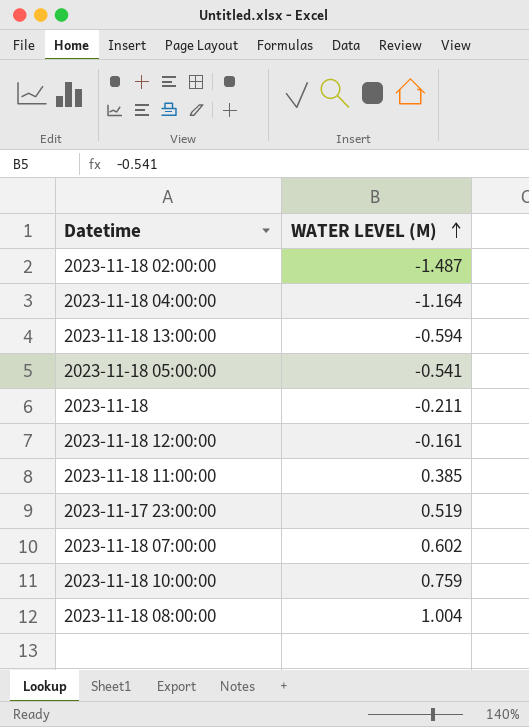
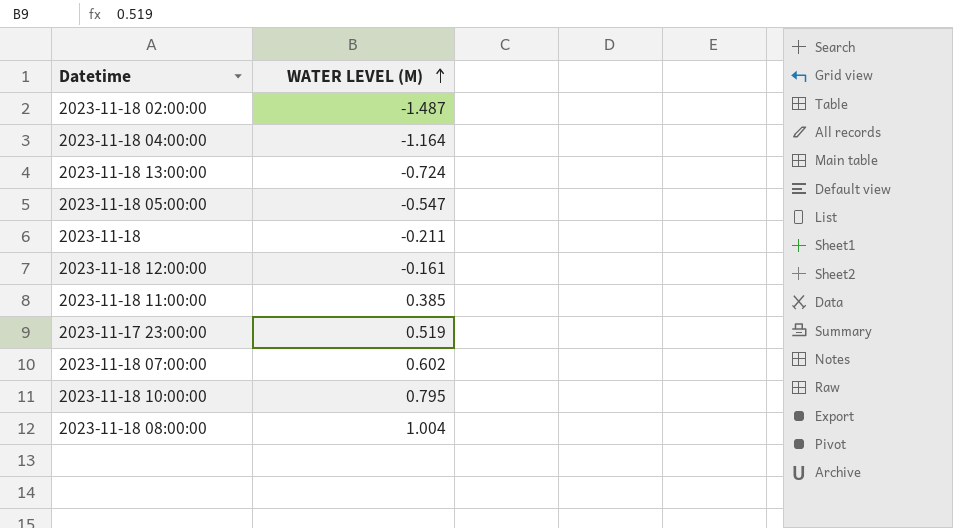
2023-11-18 13:00:00 | WATER LEVEL (M): -0.594 -> -0.724
2023-11-18 05:00:00 | WATER LEVEL (M): -0.541 -> -0.547
2023-11-18 10:00:00 | WATER LEVEL (M): 0.759 -> 0.795

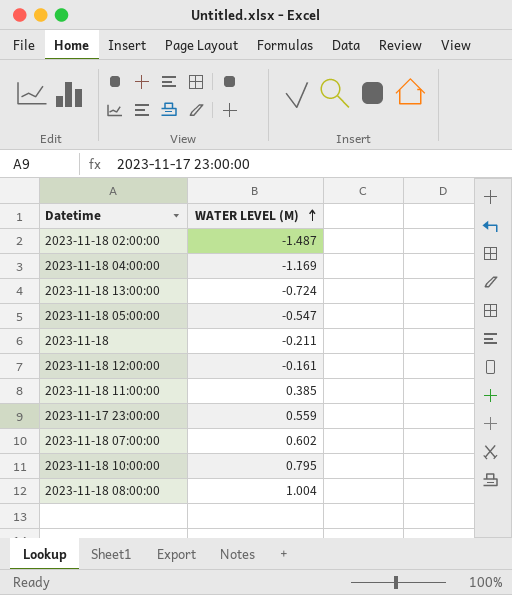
2023-11-18 04:00:00 | WATER LEVEL (M): -1.164 -> -1.169
2023-11-17 23:00:00 | WATER LEVEL (M): 0.519 -> 0.559

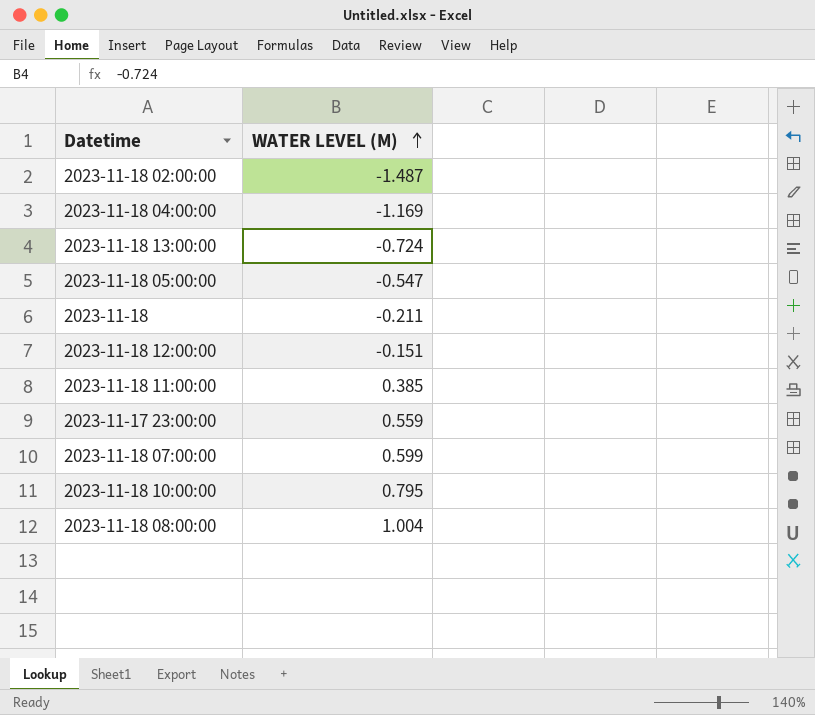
2023-11-18 12:00:00 | WATER LEVEL (M): -0.161 -> -0.151
2023-11-18 07:00:00 | WATER LEVEL (M): 0.602 -> 0.599

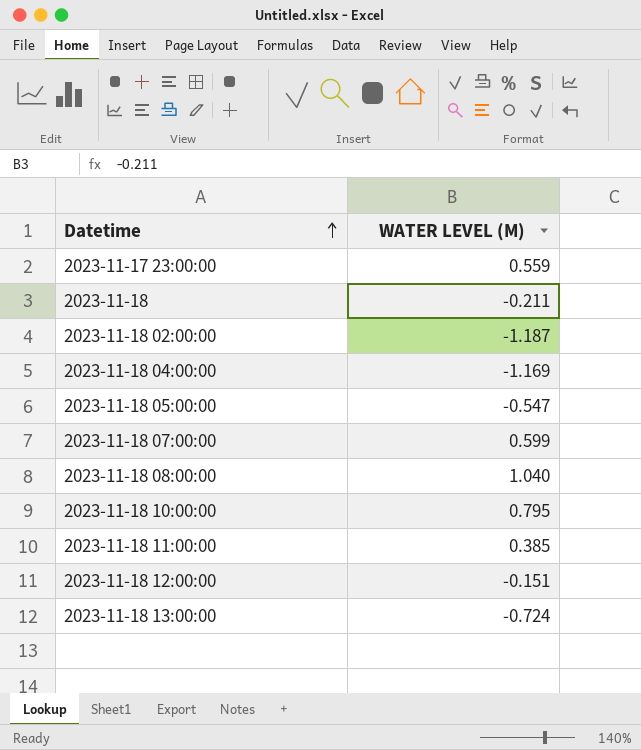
row order: WATER LEVEL (M) ascending -> Datetime ascending
2023-11-18 02:00:00 | WATER LEVEL (M): -1.487 -> -1.187
2023-11-18 08:00:00 | WATER LEVEL (M): 1.004 -> 1.040

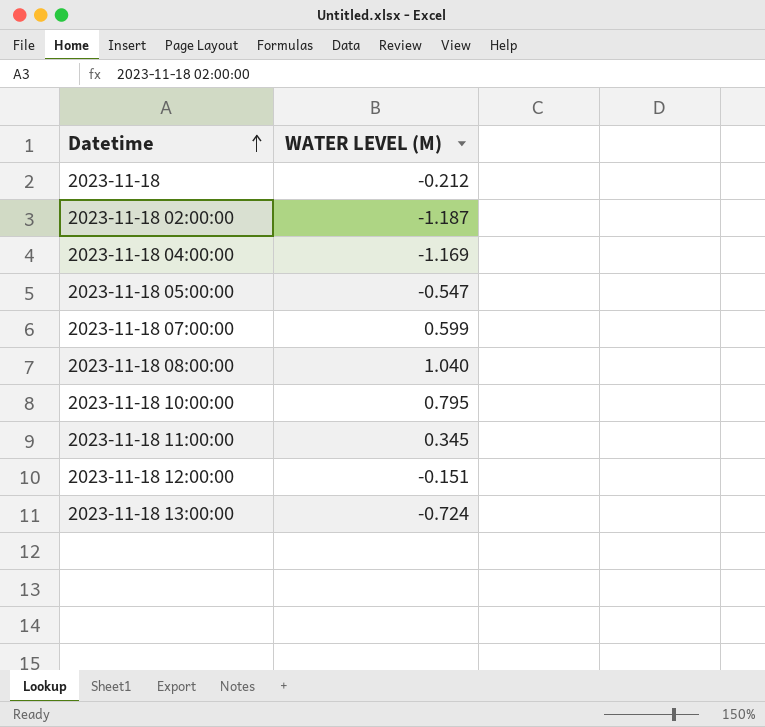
row 2023-11-17 23:00:00: 0.559 -> none
2023-11-18 | WATER LEVEL (M): -0.211 -> -0.212
2023-11-18 11:00:00 | WATER LEVEL (M): 0.385 -> 0.345

